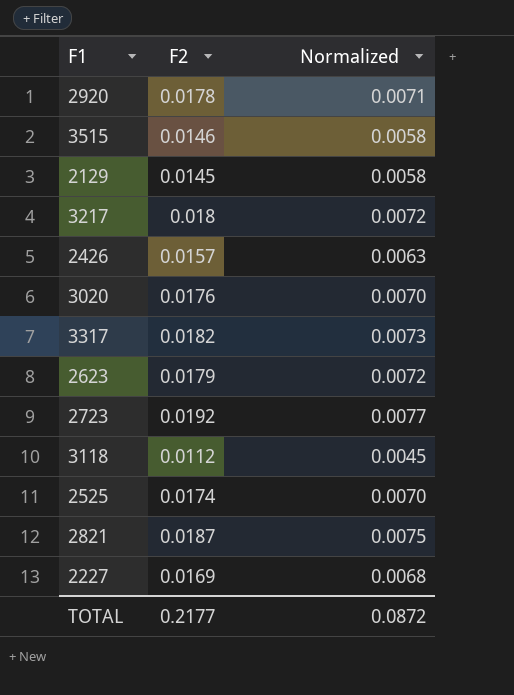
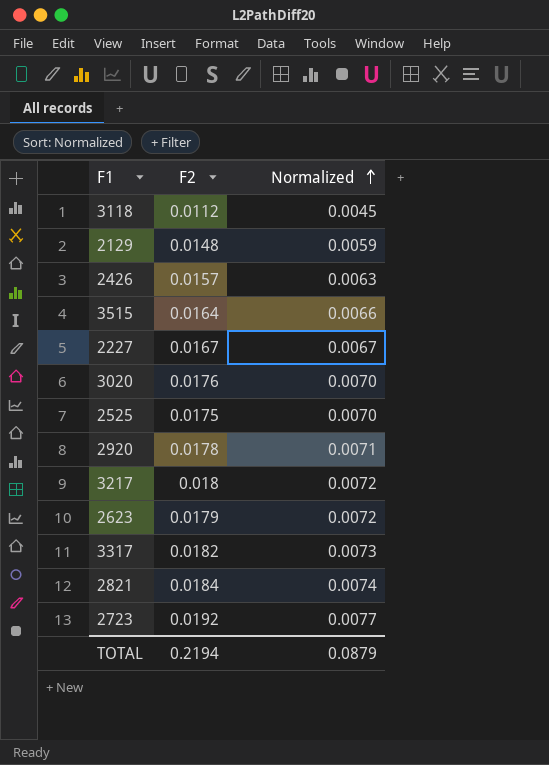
row order: none -> Normalized ascending
2129 | F2: 0.0145 -> 0.0148
2129 | Normalized: 0.0058 -> 0.0059
3515 | F2: 0.0146 -> 0.0164
3515 | Normalized: 0.0058 -> 0.0066
2227 | F2: 0.0169 -> 0.0167
2227 | Normalized: 0.0068 -> 0.0067
2525 | F2: 0.0174 -> 0.0175
2821 | F2: 0.0187 -> 0.0184
2821 | Normalized: 0.0075 -> 0.0074
TOTAL | F2: 0.2177 -> 0.2194
TOTAL | Normalized: 0.0872 -> 0.0879

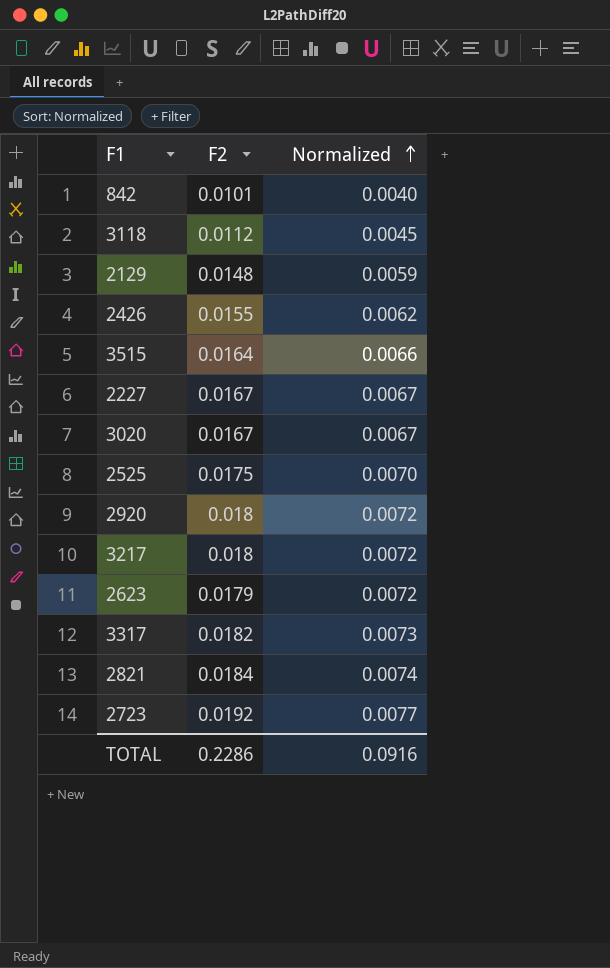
row 842: none -> 0.0101 | 0.0040
2426 | F2: 0.0157 -> 0.0155
2426 | Normalized: 0.0063 -> 0.0062
3020 | F2: 0.0176 -> 0.0167
3020 | Normalized: 0.0070 -> 0.0067
2920 | F2: 0.0178 -> 0.018
2920 | Normalized: 0.0071 -> 0.0072
TOTAL | F2: 0.2194 -> 0.2286
TOTAL | Normalized: 0.0879 -> 0.0916

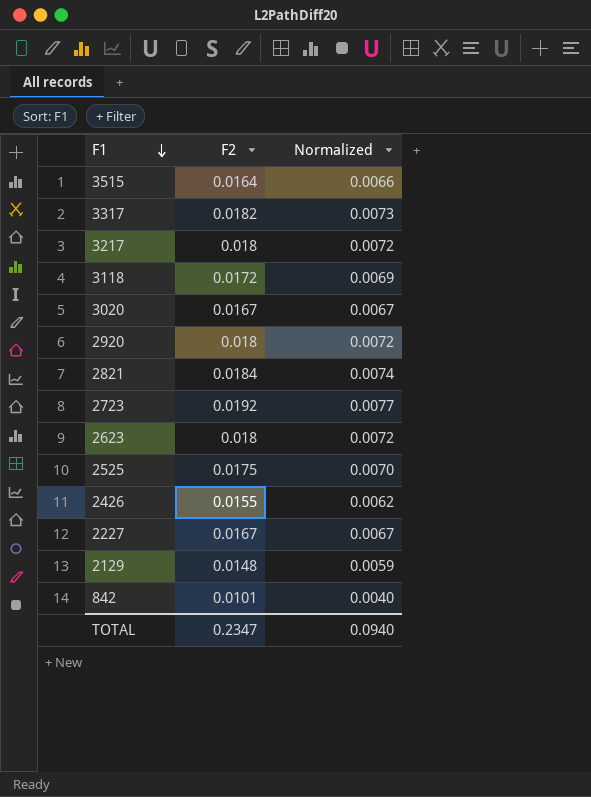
row order: Normalized ascending -> F1 descending
3118 | F2: 0.0112 -> 0.0172
3118 | Normalized: 0.0045 -> 0.0069
2623 | F2: 0.0179 -> 0.018
TOTAL | F2: 0.2286 -> 0.2347
TOTAL | Normalized: 0.0916 -> 0.0940

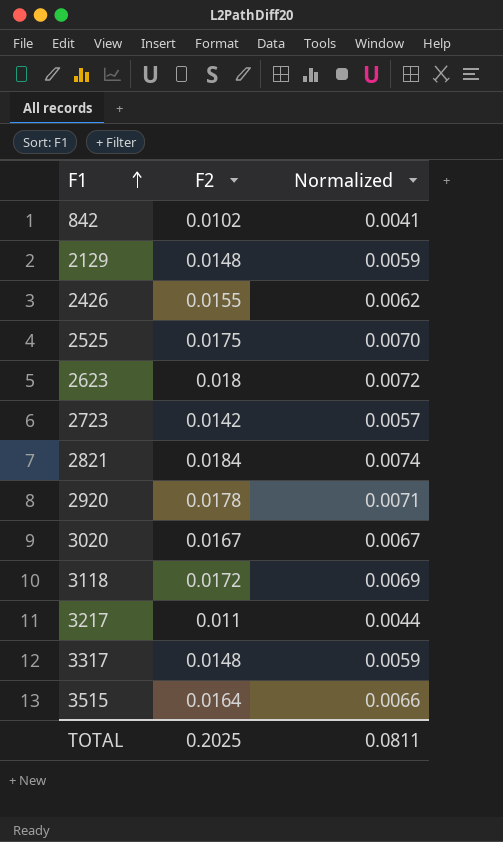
row order: F1 descending -> F1 ascending
row 2227: 0.0167 | 0.0067 -> none
842 | F2: 0.0101 -> 0.0102
842 | Normalized: 0.0040 -> 0.0041
2723 | F2: 0.0192 -> 0.0142
2723 | Normalized: 0.0077 -> 0.0057
2920 | F2: 0.018 -> 0.0178
2920 | Normalized: 0.0072 -> 0.0071
3217 | F2: 0.018 -> 0.011
3217 | Normalized: 0.0072 -> 0.0044
3317 | F2: 0.0182 -> 0.0148
3317 | Normalized: 0.0073 -> 0.0059
TOTAL | F2: 0.2347 -> 0.2025
TOTAL | Normalized: 0.0940 -> 0.0811

